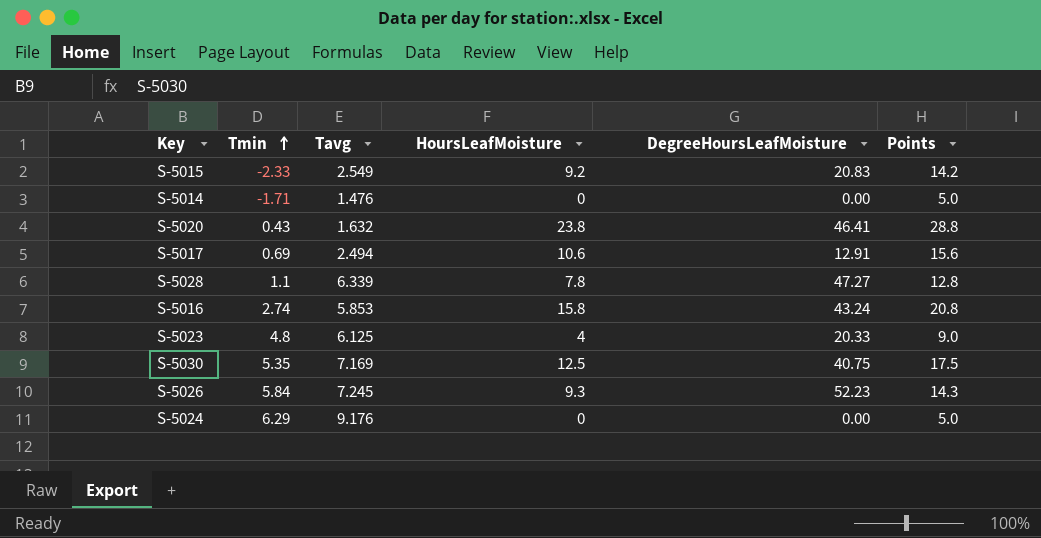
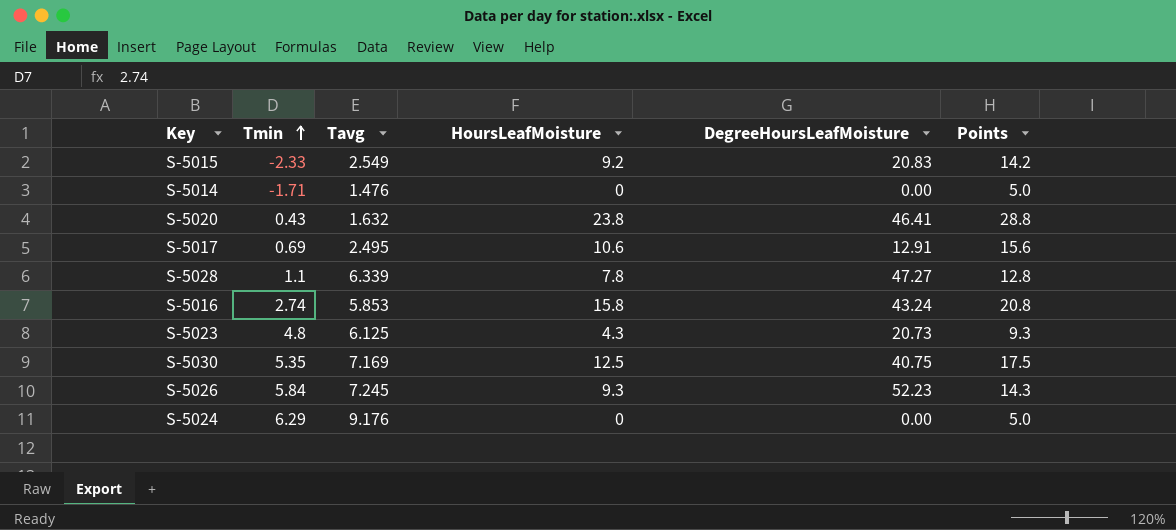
S-5017 | Tavg: 2.494 -> 2.495
S-5023 | HoursLeafMoisture: 4 -> 4.3
S-5023 | DegreeHoursLeafMoisture: 20.33 -> 20.73
S-5023 | Points: 9.0 -> 9.3

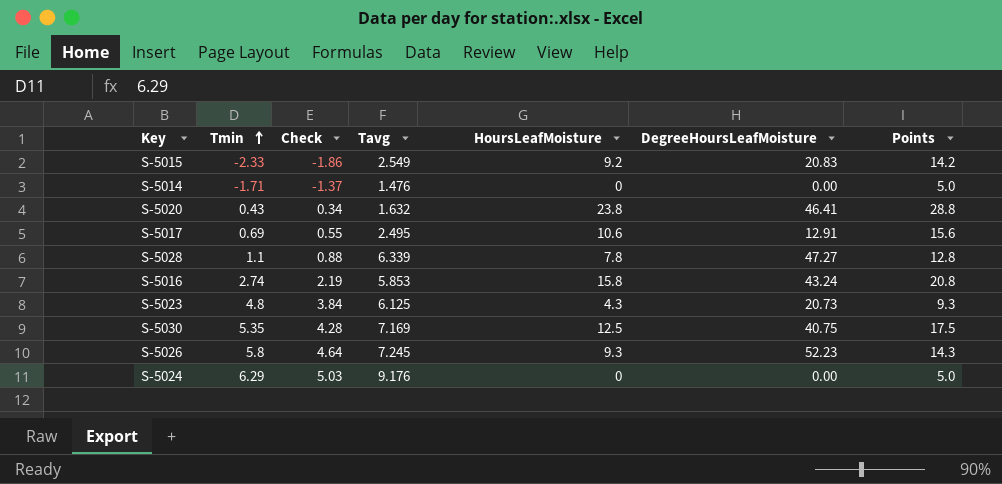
column Check | formula: none -> [Tmin] * 0.8
S-5026 | Tmin: 5.84 -> 5.8

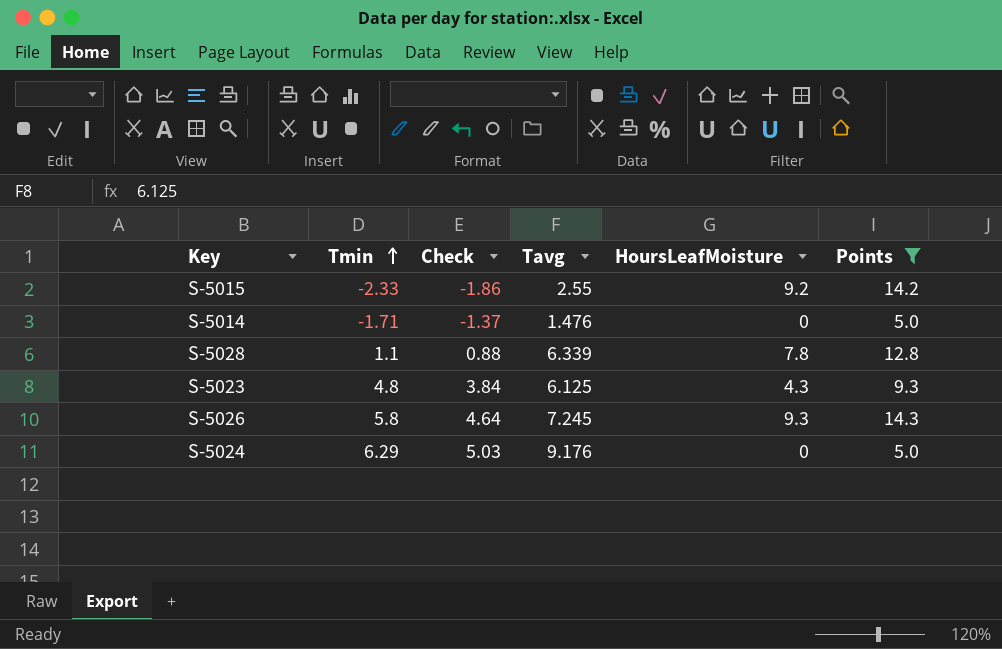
filter: none -> Points <= 14.3
column DegreeHoursLeafMoisture | position: 6 -> none
S-5015 | Tavg: 2.549 -> 2.55

